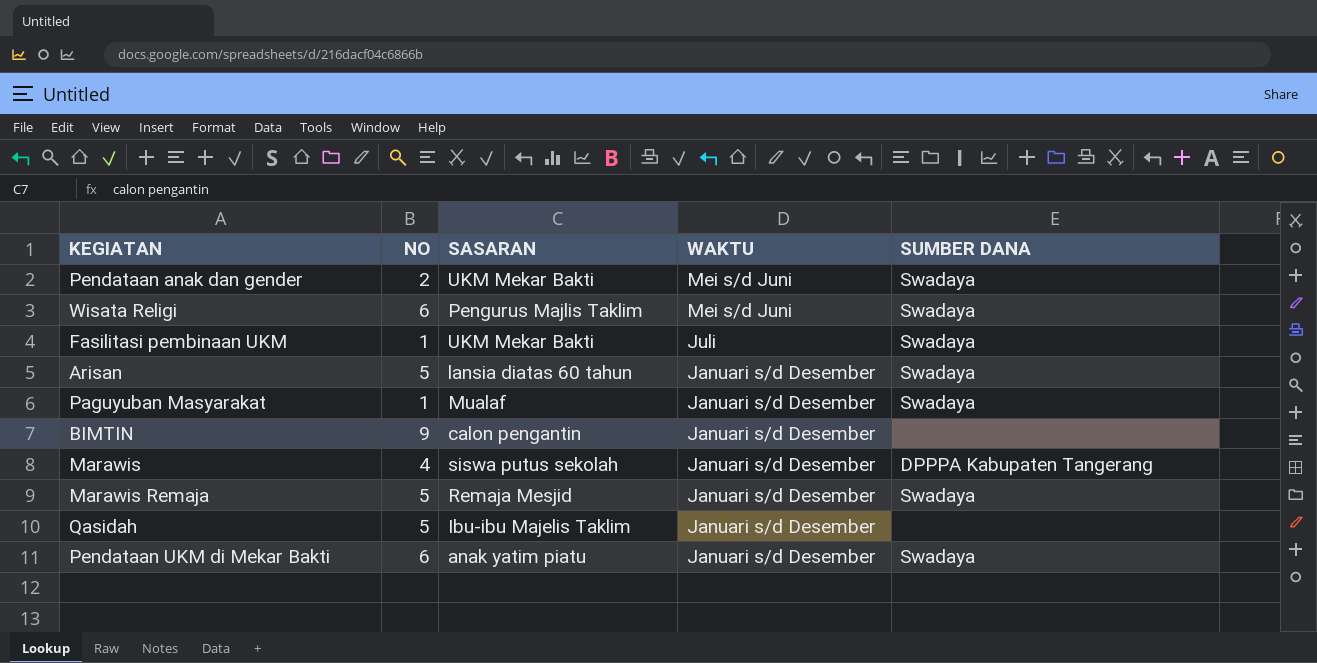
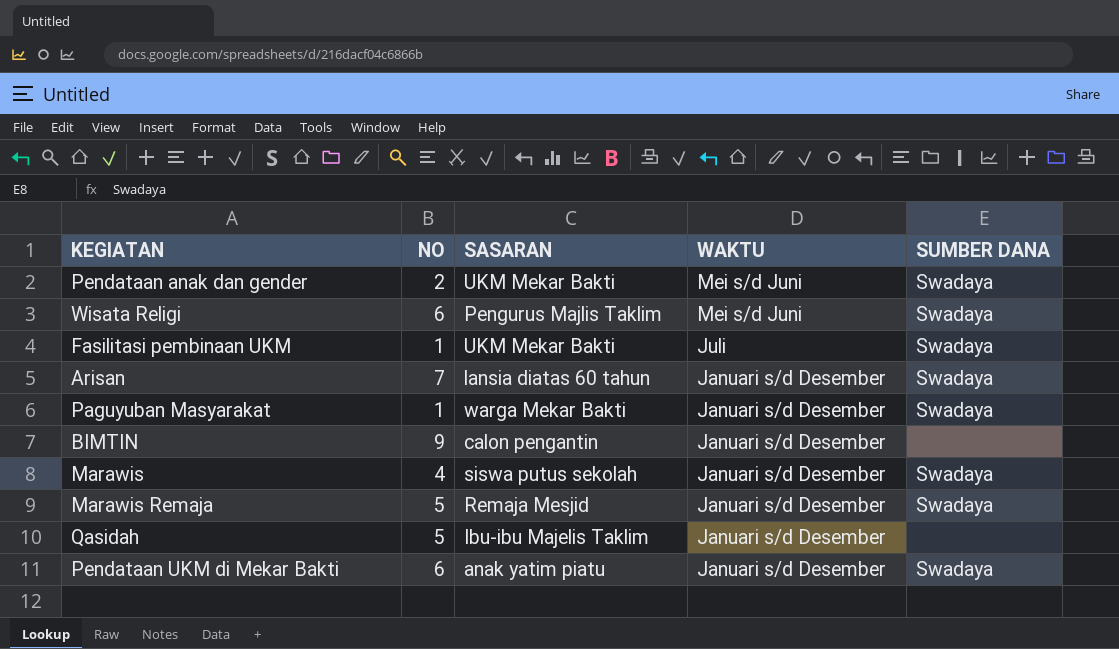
Arisan | NO: 5 -> 7
Paguyuban Masyarakat | SASARAN: Mualaf -> warga Mekar Bakti
Marawis | SUMBER DANA: DPPPA Kabupaten Tangerang -> Swadaya

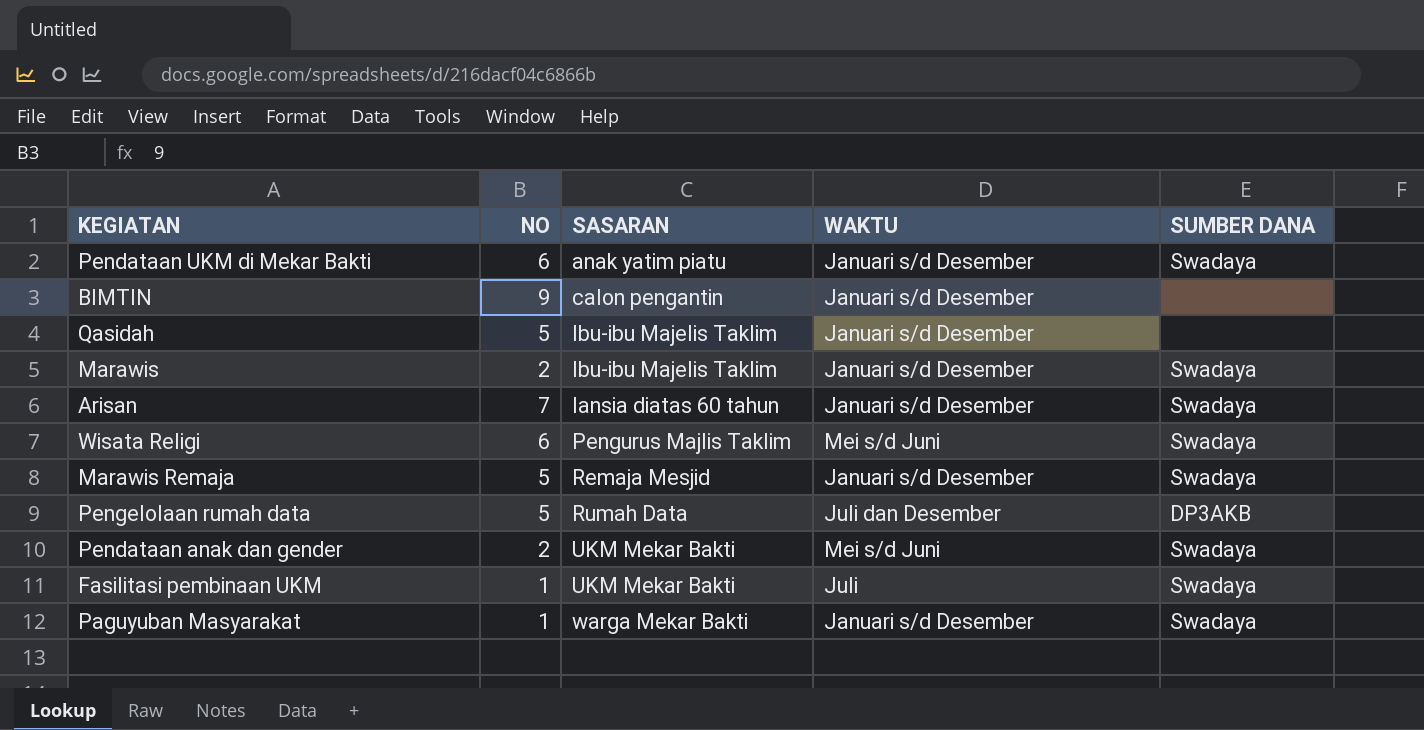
row order: WAKTU descending -> SASARAN ascending
Marawis | NO: 4 -> 2
Marawis | SASARAN: siswa putus sekolah -> Ibu-ibu Majelis Taklim
row Pengelolaan rumah data: none -> 5 | Rumah Data | Juli dan Desember | DP3AKB

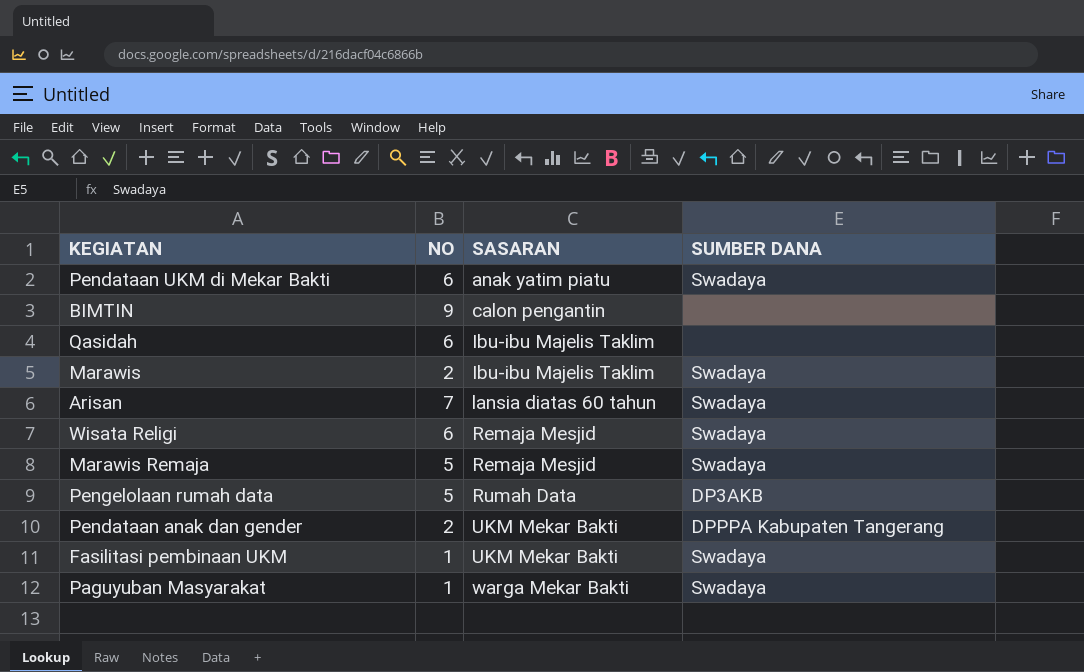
column WAKTU | position: 4 -> none
Qasidah | NO: 5 -> 6
Wisata Religi | SASARAN: Pengurus Majlis Taklim -> Remaja Mesjid
Pendataan anak dan gender | SUMBER DANA: Swadaya -> DPPPA Kabupaten Tangerang

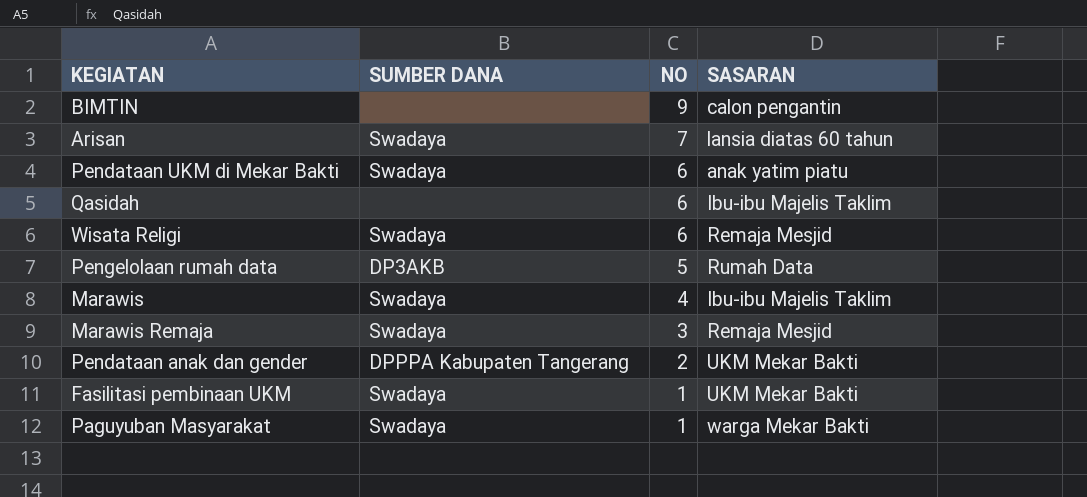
row order: SASARAN ascending -> NO descending
column SUMBER DANA | position: 4 -> 2
Marawis | NO: 2 -> 4
Marawis Remaja | NO: 5 -> 3

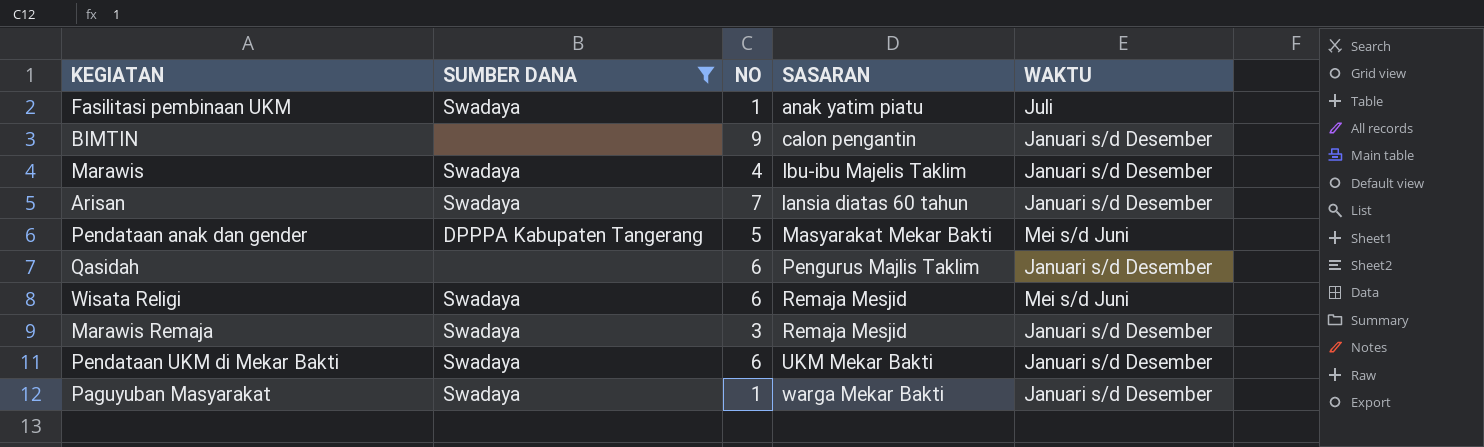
filter: none -> SUMBER DANA != DP3AKB
row order: NO descending -> SASARAN ascending
column WAKTU | position: none -> 5
Fasilitasi pembinaan UKM | SASARAN: UKM Mekar Bakti -> anak yatim piatu
Pendataan anak dan gender | NO: 2 -> 5
Pendataan anak dan gender | SASARAN: UKM Mekar Bakti -> Masyarakat Mekar Bakti
Qasidah | SASARAN: Ibu-ibu Majelis Taklim -> Pengurus Majlis Taklim
Pendataan UKM di Mekar Bakti | SASARAN: anak yatim piatu -> UKM Mekar Bakti

